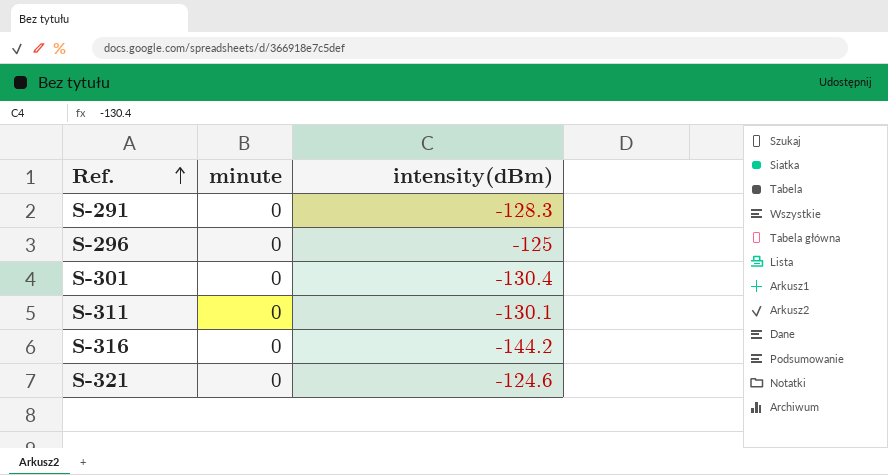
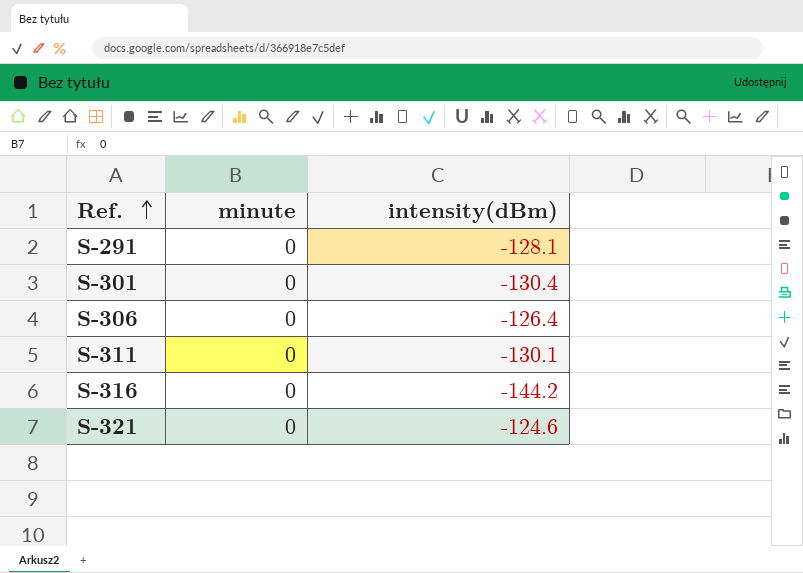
row S-296: 0 | -125 -> none
S-291 | intensity(dBm): -128.3 -> -128.1
row S-306: none -> 0 | -126.4

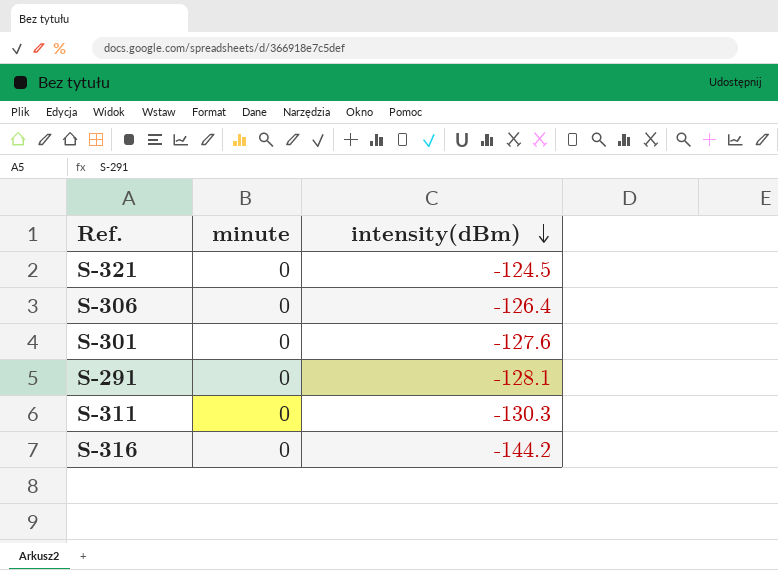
row order: Ref. ascending -> intensity(dBm) descending
S-321 | intensity(dBm): -124.6 -> -124.5
S-301 | intensity(dBm): -130.4 -> -127.6
S-311 | intensity(dBm): -130.1 -> -130.3

